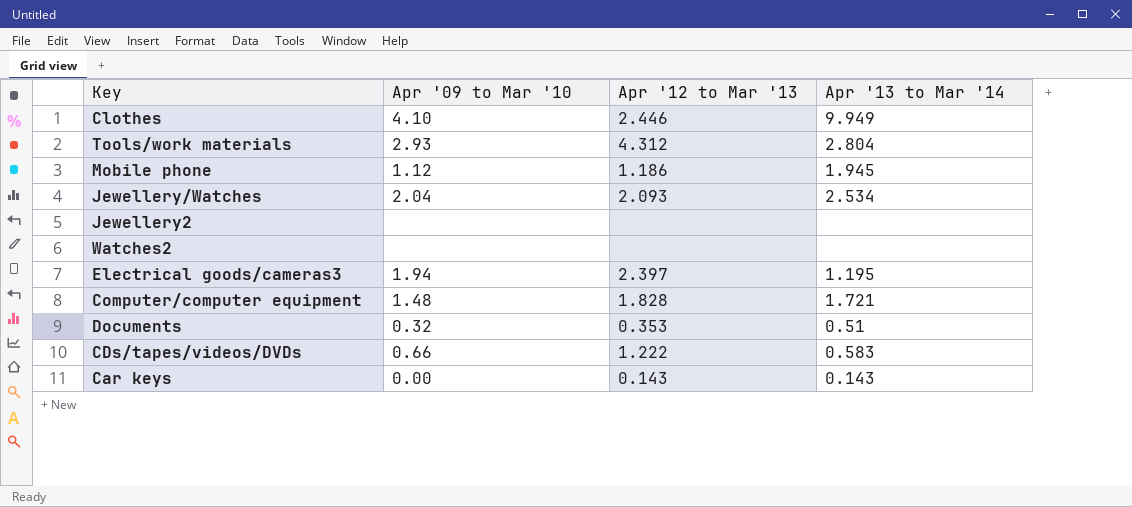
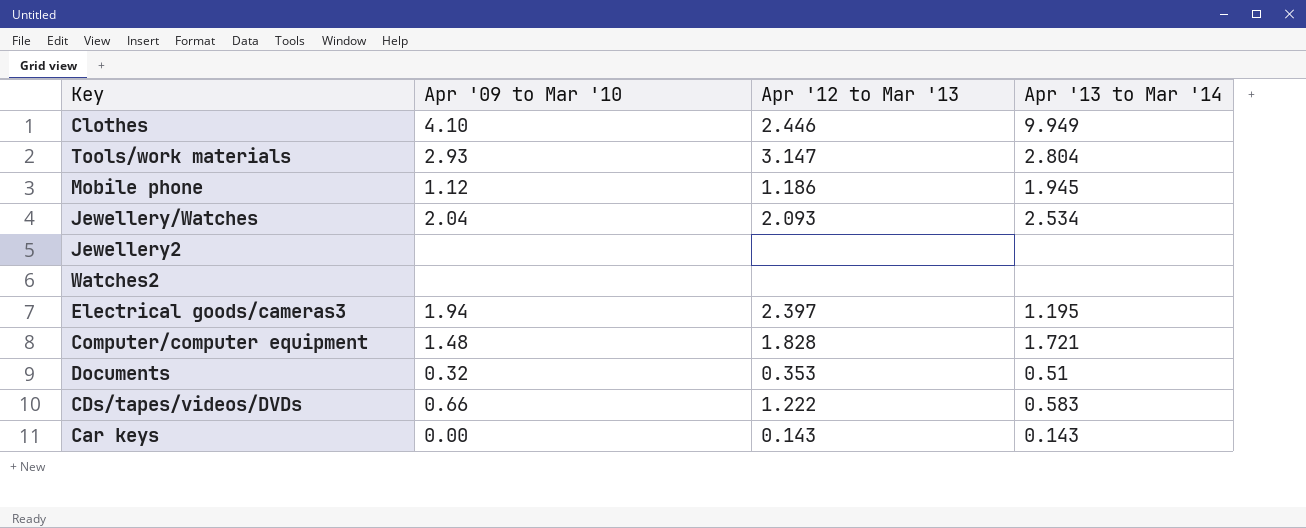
Tools/work materials | Apr '12 to Mar '13: 4.312 -> 3.147

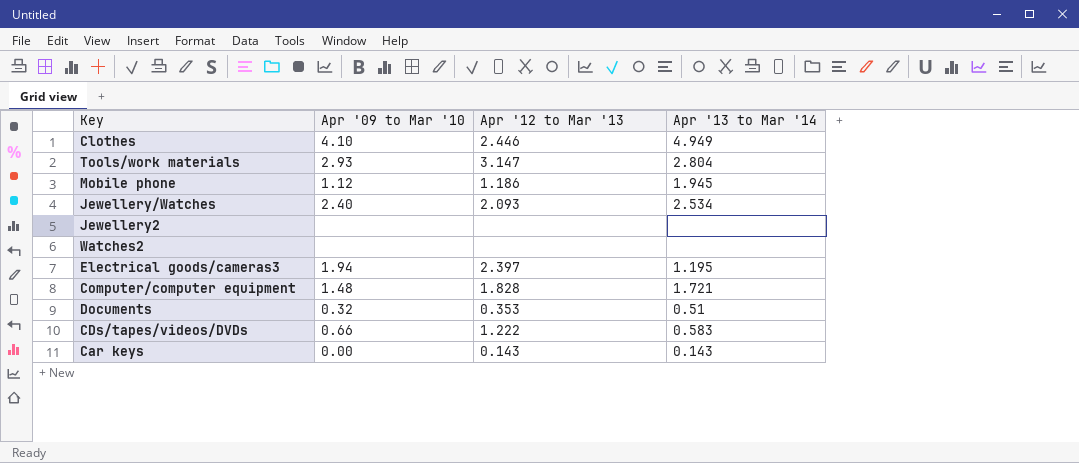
Clothes | Apr '13 to Mar '14: 9.949 -> 4.949
Jewellery/Watches | Apr '09 to Mar '10: 2.04 -> 2.40

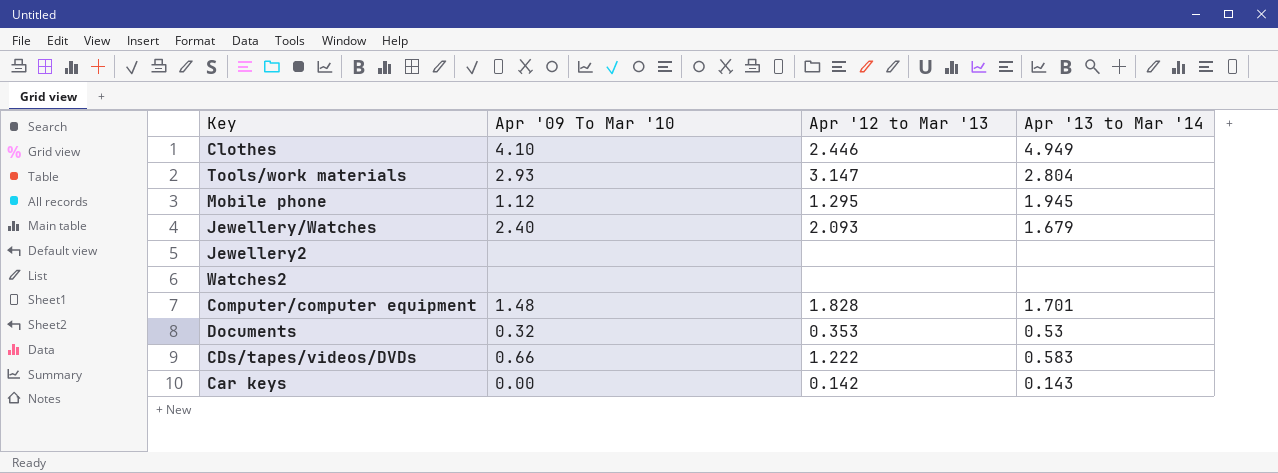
column name: Apr '09 to Mar '10 -> Apr '09 To Mar '10
row Electrical goods/cameras3: 1.94 | 2.397 | 1.195 -> none
Mobile phone | Apr '12 to Mar '13: 1.186 -> 1.295
Jewellery/Watches | Apr '13 to Mar '14: 2.534 -> 1.679
Computer/computer equipment | Apr '13 to Mar '14: 1.721 -> 1.701
Documents | Apr '13 to Mar '14: 0.51 -> 0.53
Car keys | Apr '12 to Mar '13: 0.143 -> 0.142

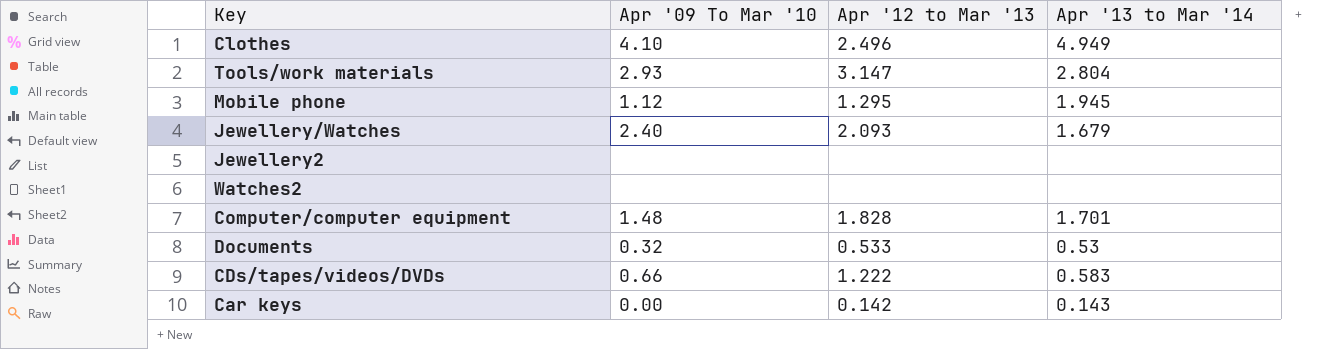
Clothes | Apr '12 to Mar '13: 2.446 -> 2.496
Documents | Apr '12 to Mar '13: 0.353 -> 0.533

